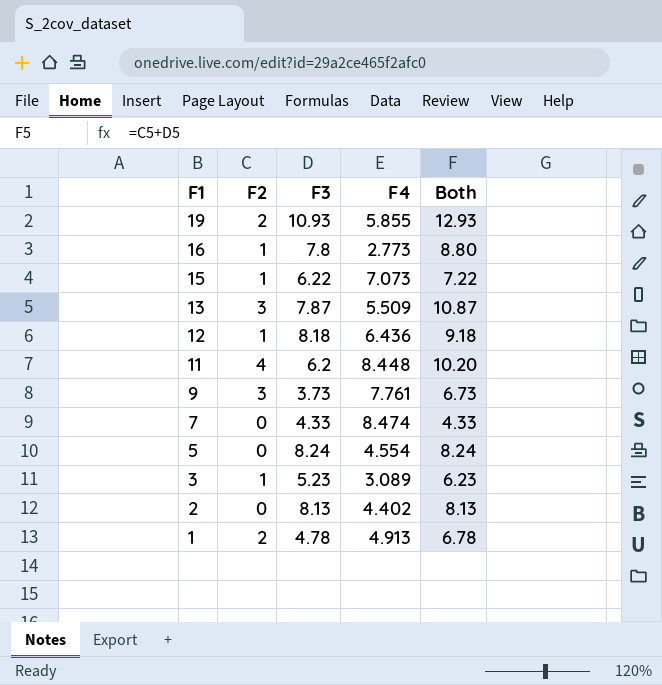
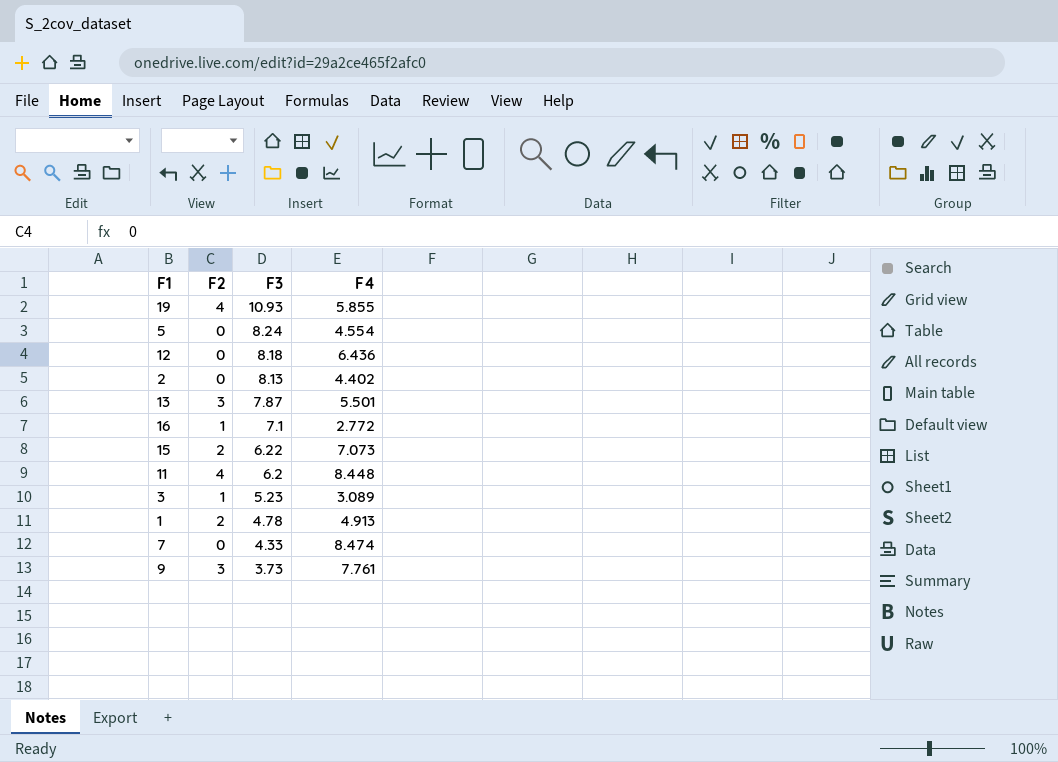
row order: F1 descending -> F3 descending
column Both | formula: [F2] + [F3] -> none
19 | F2: 2 -> 4
12 | F2: 1 -> 0
13 | F4: 5.509 -> 5.501
16 | F3: 7.8 -> 7.1
16 | F4: 2.773 -> 2.772
15 | F2: 1 -> 2

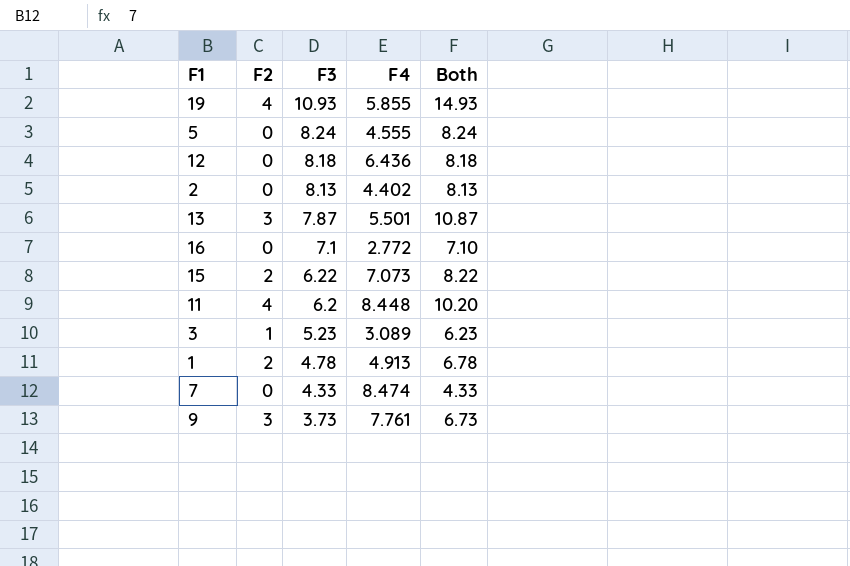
column Both | formula: none -> [F2] + [F3]
5 | F4: 4.554 -> 4.555
16 | F2: 1 -> 0

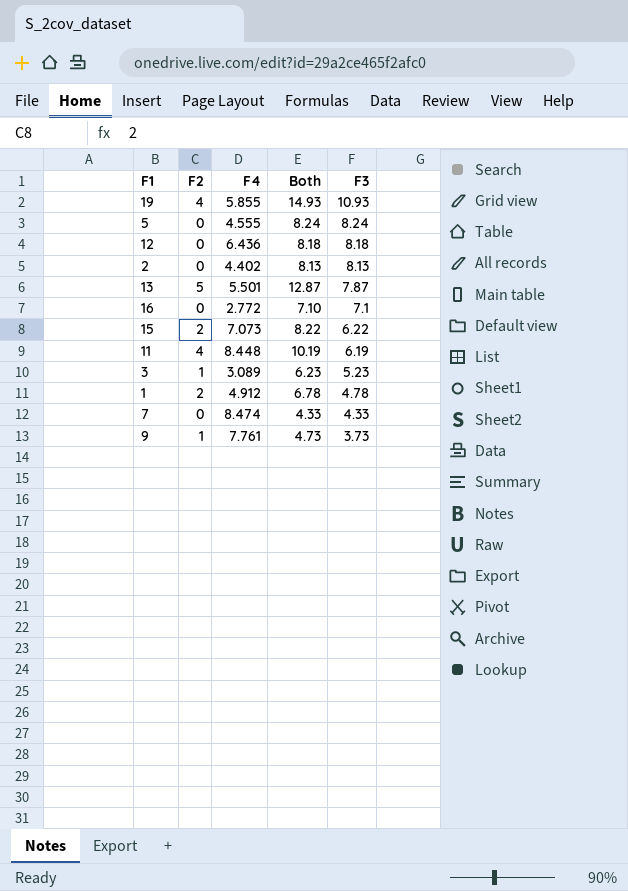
column F3 | position: 3 -> 5
13 | F2: 3 -> 5
13 | Both: 10.87 -> 12.87
11 | Both: 10.20 -> 10.19
11 | F3: 6.2 -> 6.19
1 | F4: 4.913 -> 4.912
9 | F2: 3 -> 1
9 | Both: 6.73 -> 4.73

